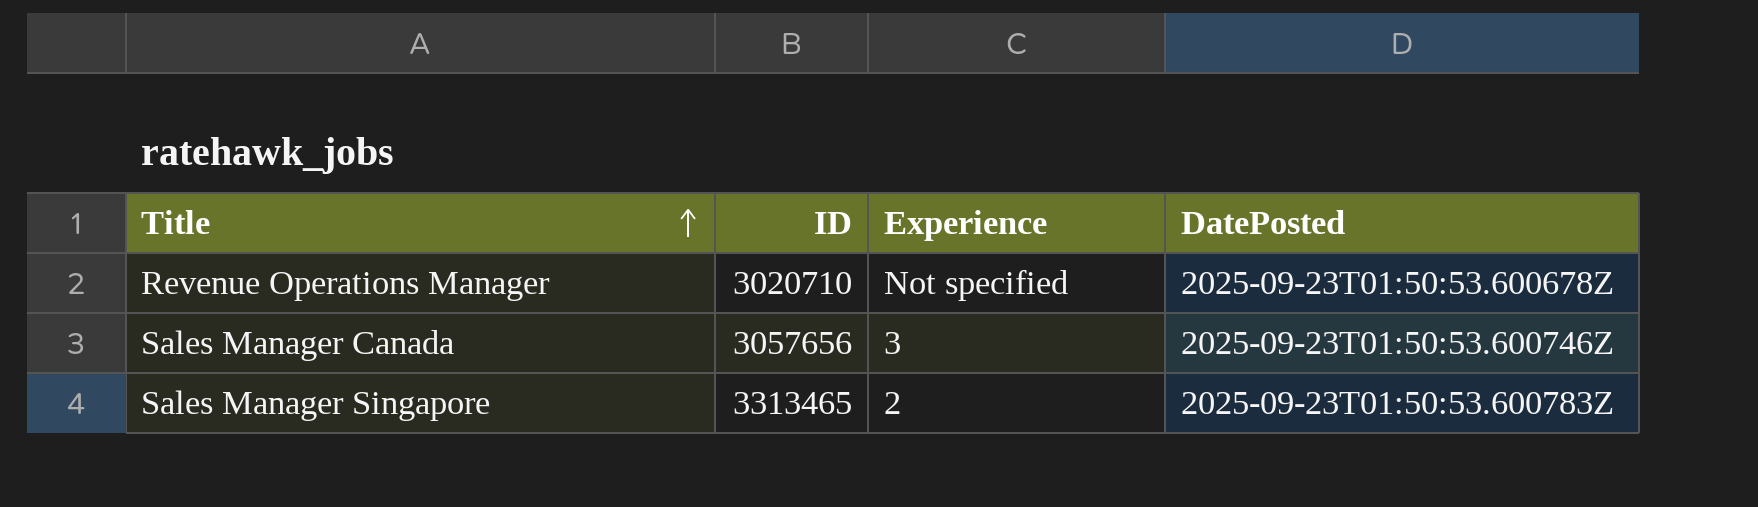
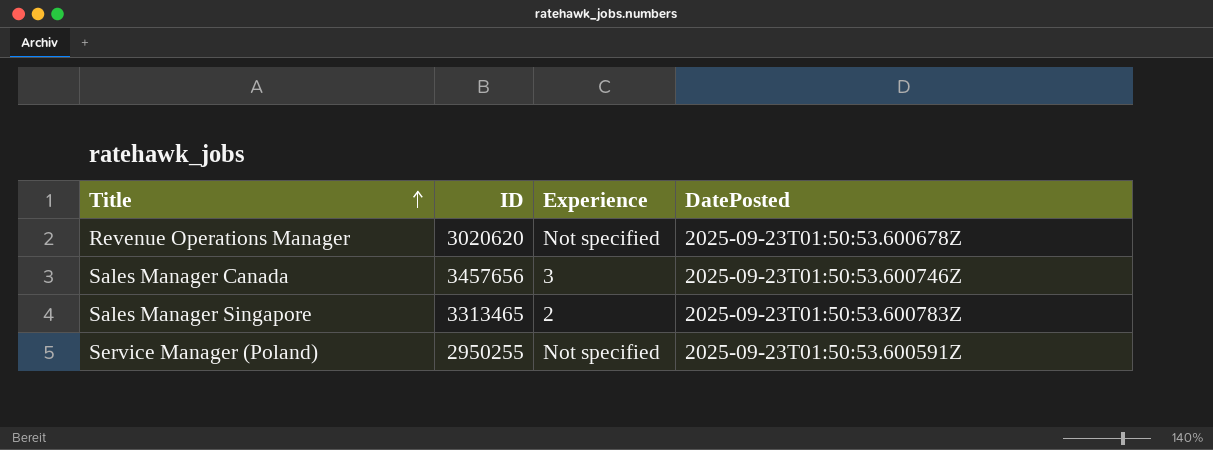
Revenue Operations Manager | ID: 3020710 -> 3020620
Sales Manager Canada | ID: 3057656 -> 3457656
row Service Manager (Poland): none -> 2950255 | Not specified | 2025-09-23T01:50:53.600591Z

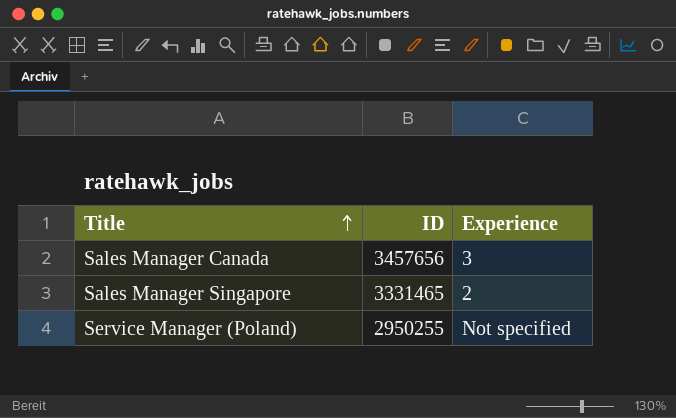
column DatePosted | position: 4 -> none
row Revenue Operations Manager: 3020620 | Not specified | 2025-09-23T01:50:53.600678Z -> none
Sales Manager Singapore | ID: 3313465 -> 3331465

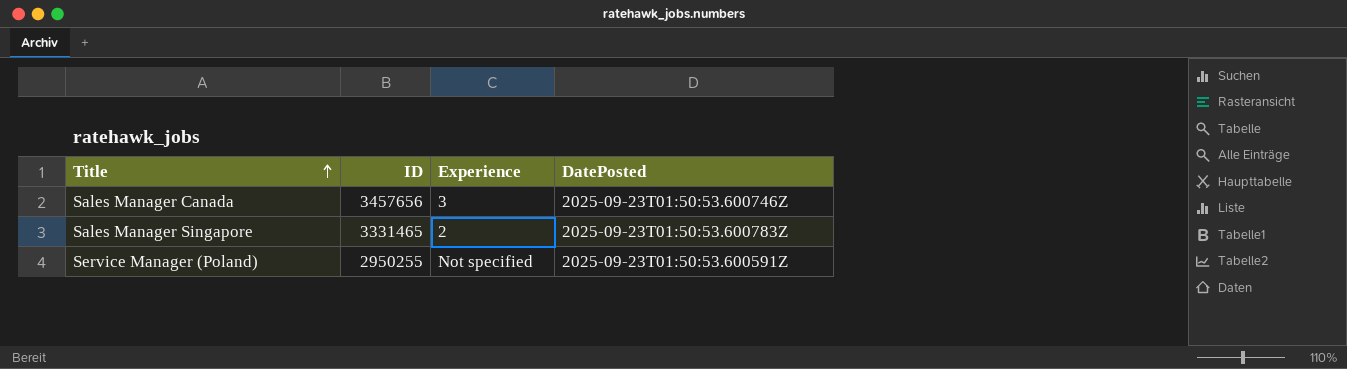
column DatePosted | position: none -> 4

